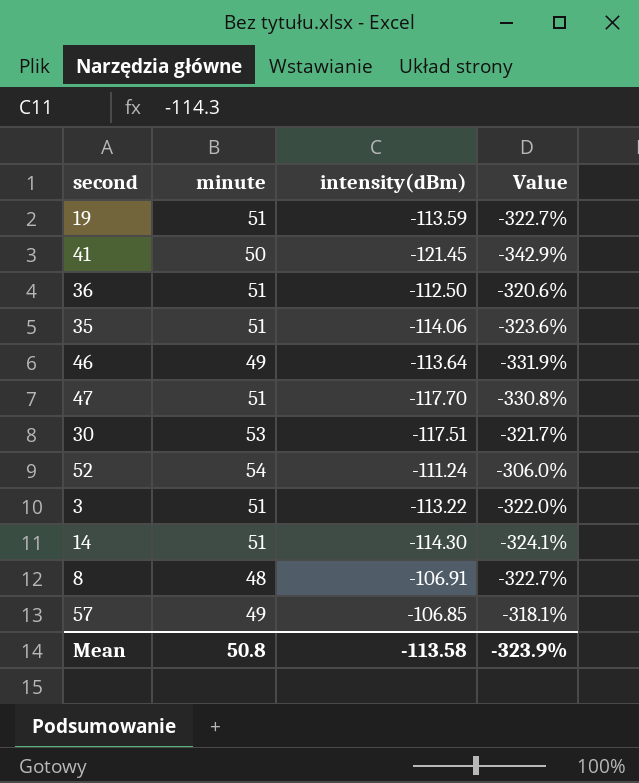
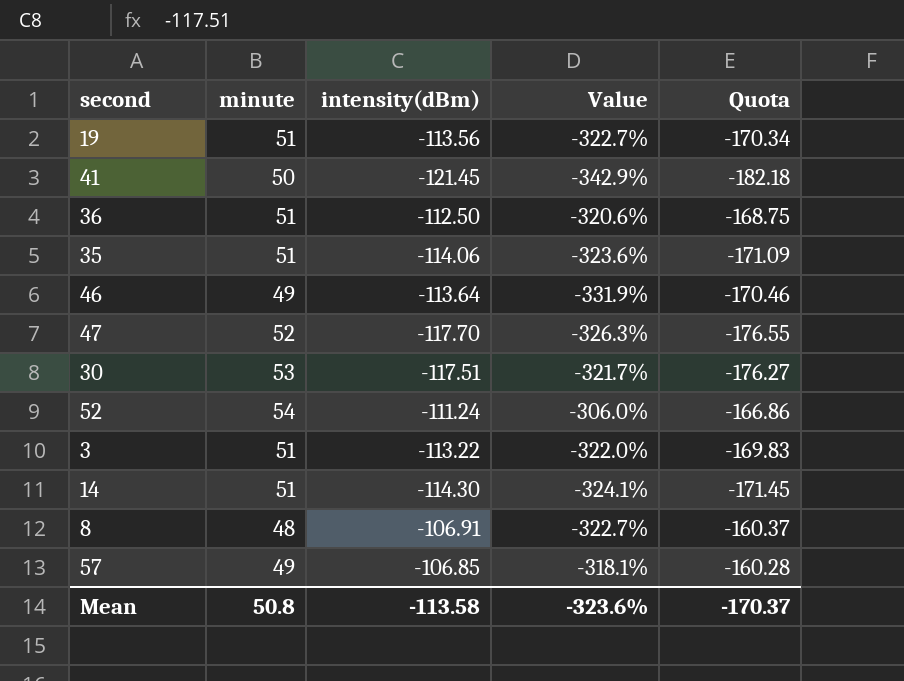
column Quota | formula: none -> [intensity(dBm)] * 1.5
19 | intensity(dBm): -113.59 -> -113.56
47 | minute: 51 -> 52
47 | Value: -330.8% -> -326.3%
Mean | Value: -323.9% -> -323.6%

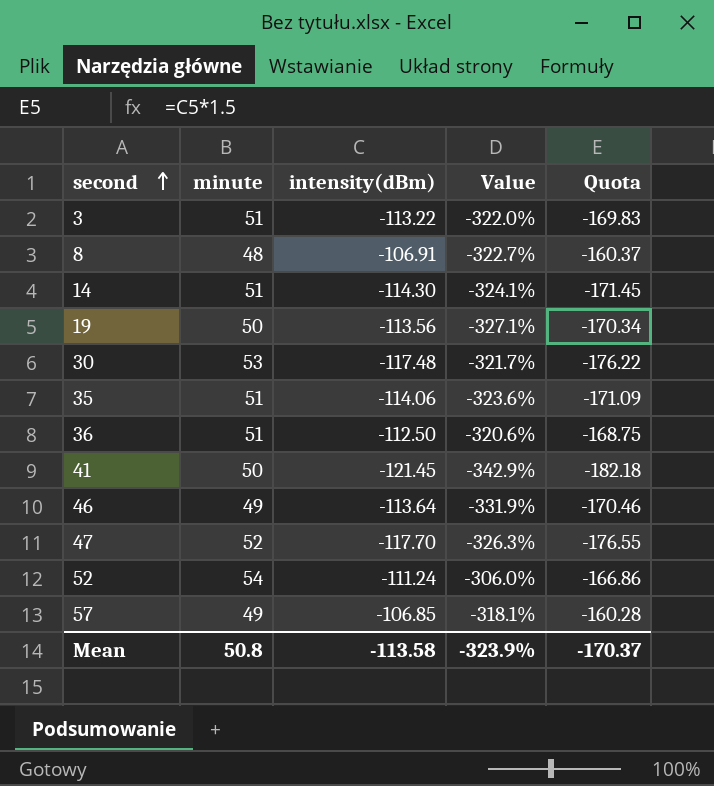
row order: none -> second ascending
19 | minute: 51 -> 50
19 | Value: -322.7% -> -327.1%
30 | intensity(dBm): -117.51 -> -117.48
30 | Quota: -176.27 -> -176.22
Mean | Value: -323.6% -> -323.9%

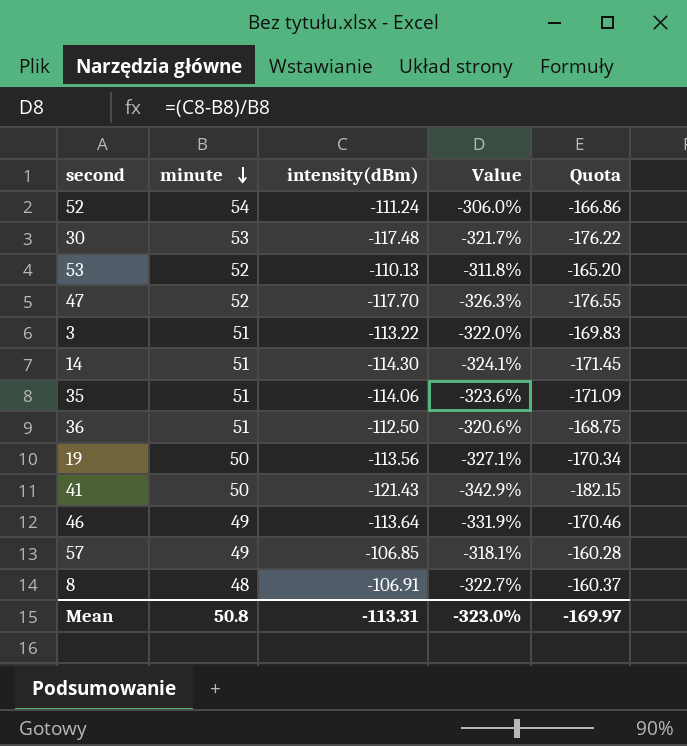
row order: second ascending -> minute descending
row 53: none -> 52 | -110.13 | -311.8% | -165.20
41 | intensity(dBm): -121.45 -> -121.43
41 | Quota: -182.18 -> -182.15
Mean | intensity(dBm): -113.58 -> -113.31
Mean | Value: -323.9% -> -323.0%
Mean | Quota: -170.37 -> -169.97

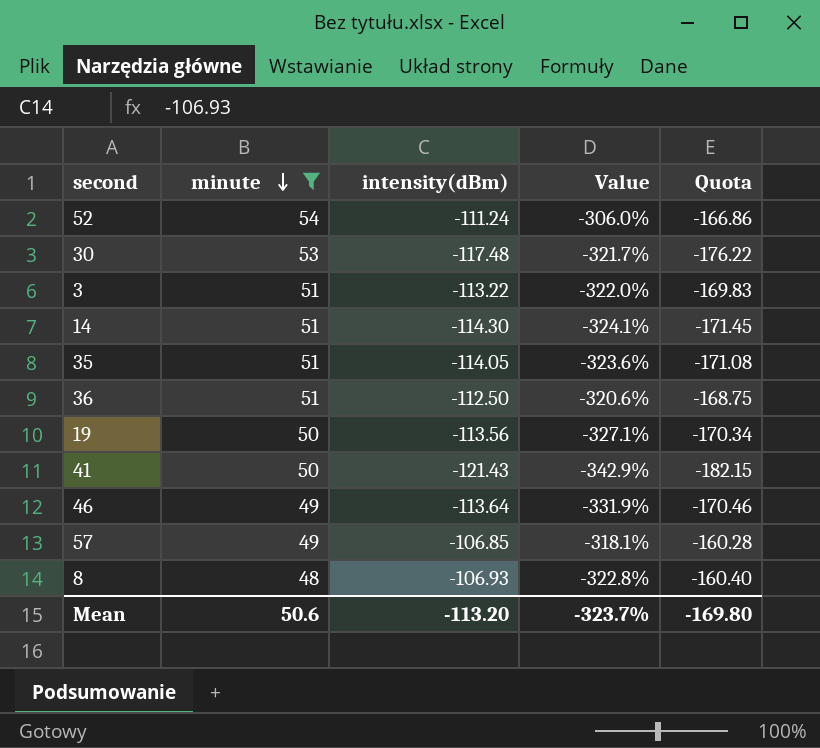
filter: none -> minute != 52
35 | intensity(dBm): -114.06 -> -114.05
35 | Quota: -171.09 -> -171.08
8 | intensity(dBm): -106.91 -> -106.93
8 | Value: -322.7% -> -322.8%
8 | Quota: -160.37 -> -160.40
Mean | minute: 50.8 -> 50.6
Mean | intensity(dBm): -113.31 -> -113.20
Mean | Value: -323.0% -> -323.7%
Mean | Quota: -169.97 -> -169.80

